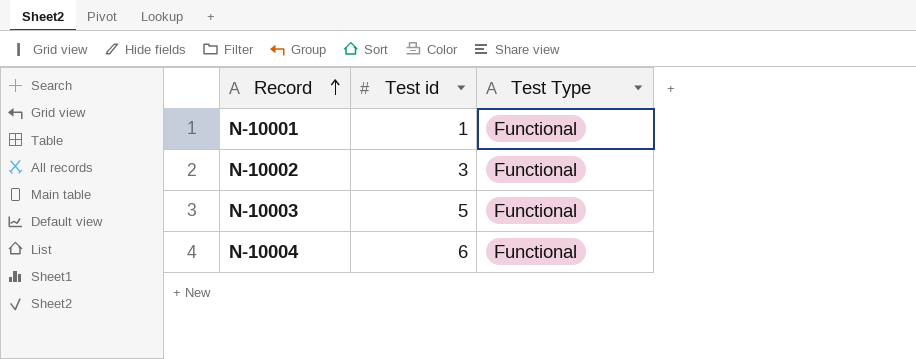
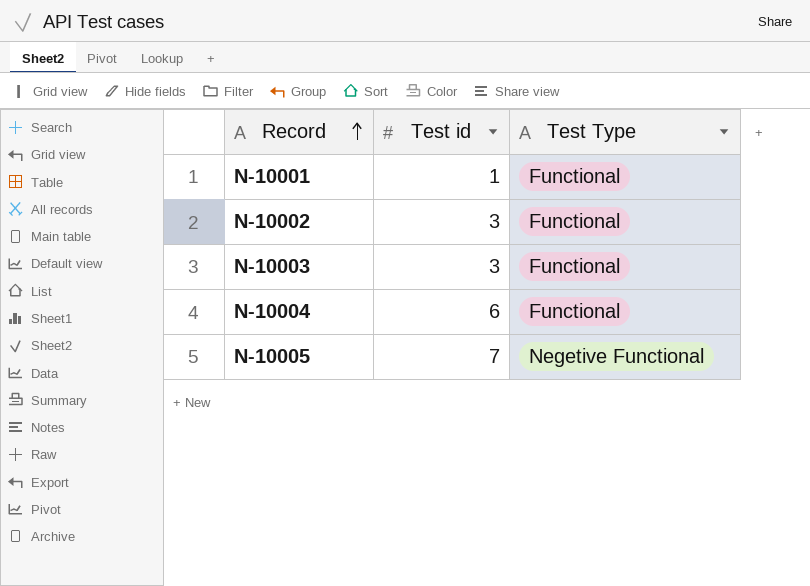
N-10003 | Test id: 5 -> 3
row N-10005: none -> 7 | Negetive Functional

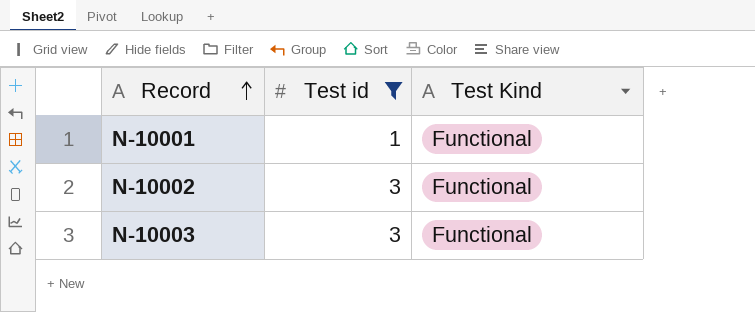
filter: none -> Test id <= 3
column name: Test Type -> Test Kind

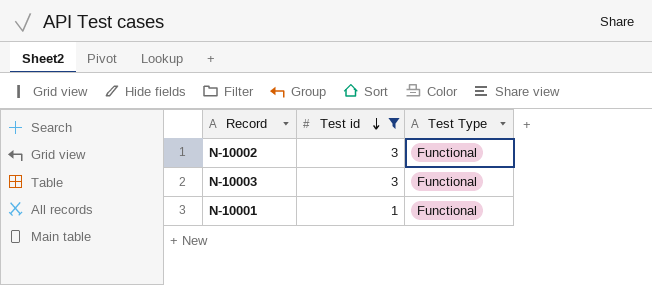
row order: Record ascending -> Test id descending
column name: Test Kind -> Test Type

